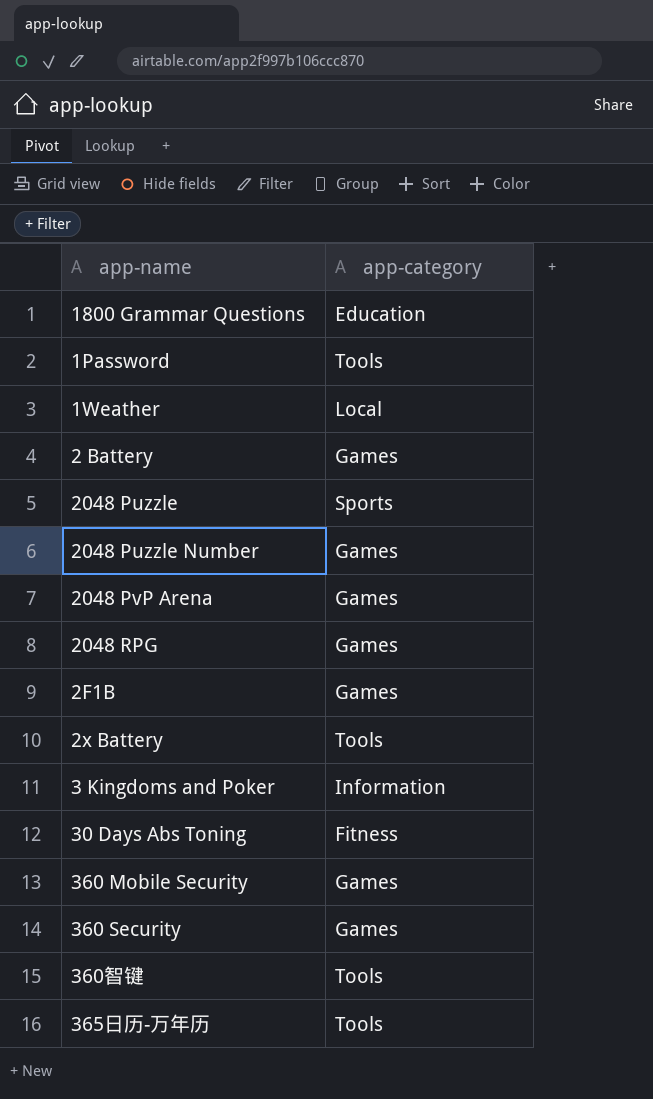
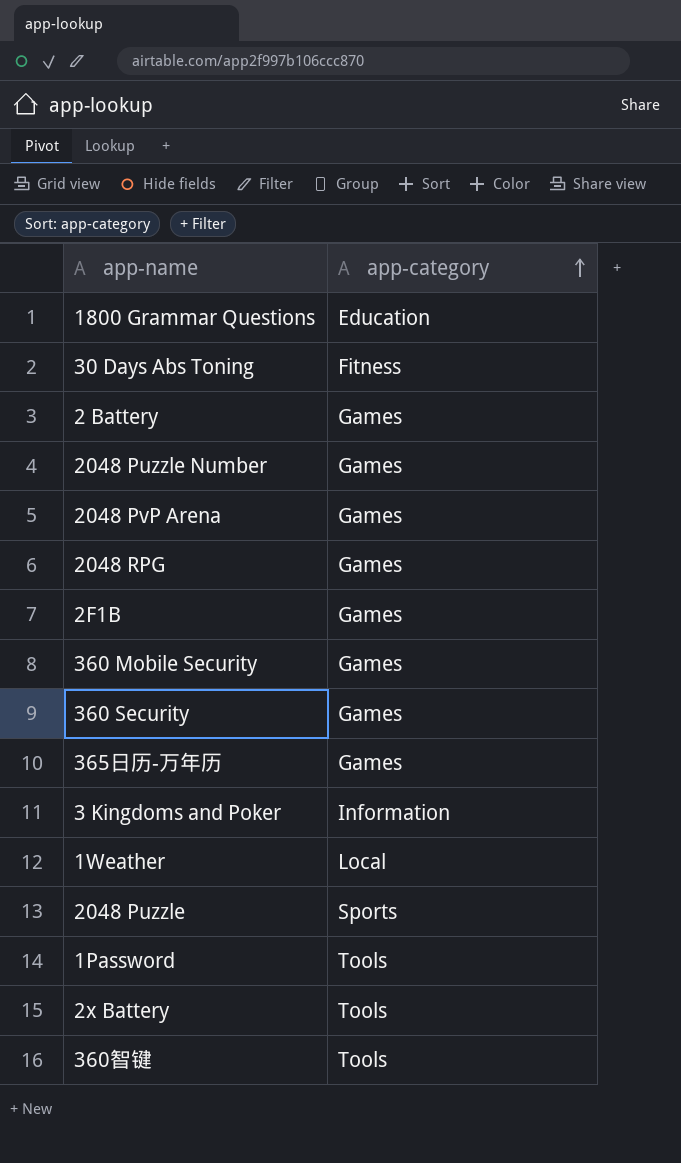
row order: none -> app-category ascending
365日历-万年历 | app-category: Tools -> Games

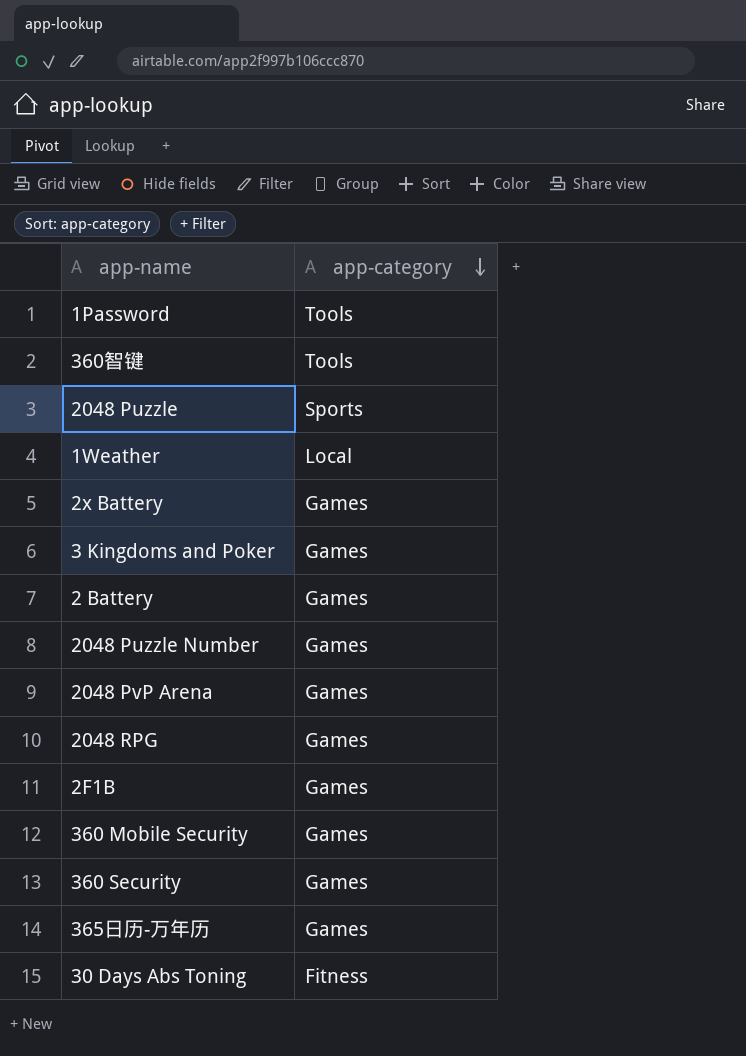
row order: app-category ascending -> app-category descending
row 1800 Grammar Questions: Education -> none
2x Battery | app-category: Tools -> Games
3 Kingdoms and Poker | app-category: Information -> Games

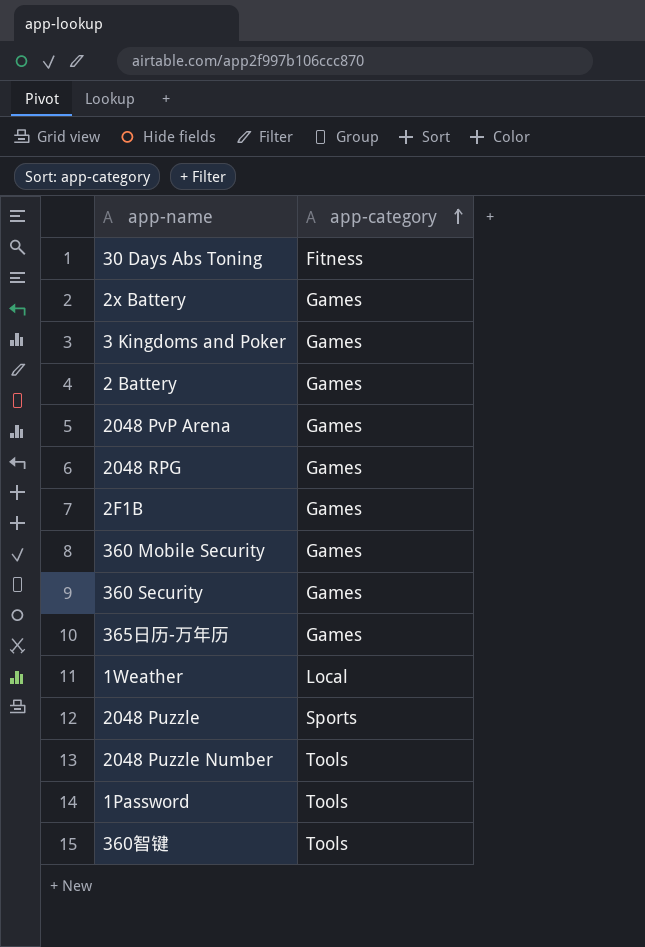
row order: app-category descending -> app-category ascending
2048 Puzzle Number | app-category: Games -> Tools

